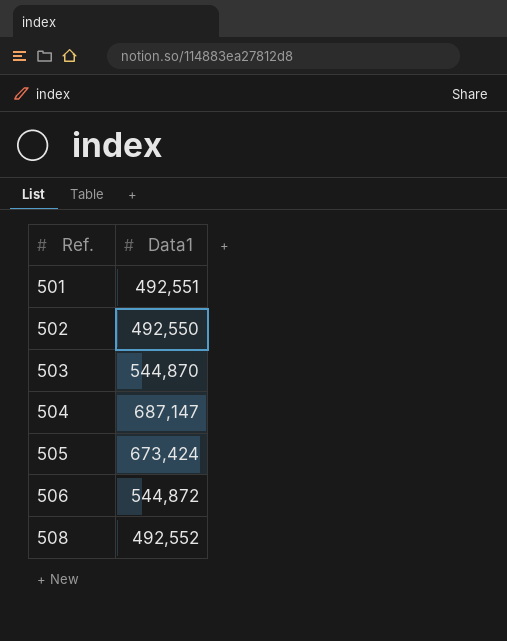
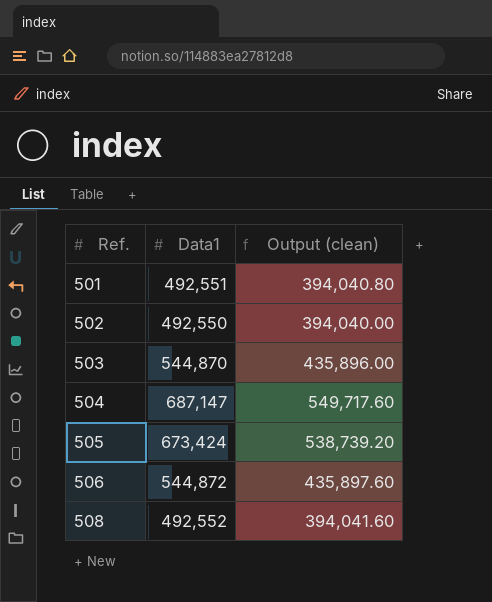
column Output (clean) | formula: none -> [Data1] * 0.8

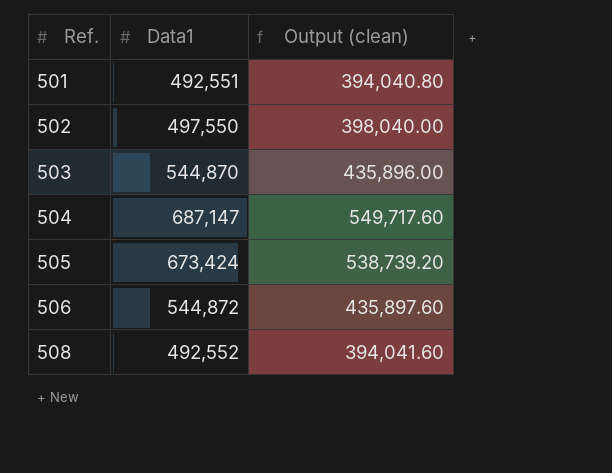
502 | Data1: 492,550 -> 497,550
502 | Output (clean): 394,040.00 -> 398,040.00

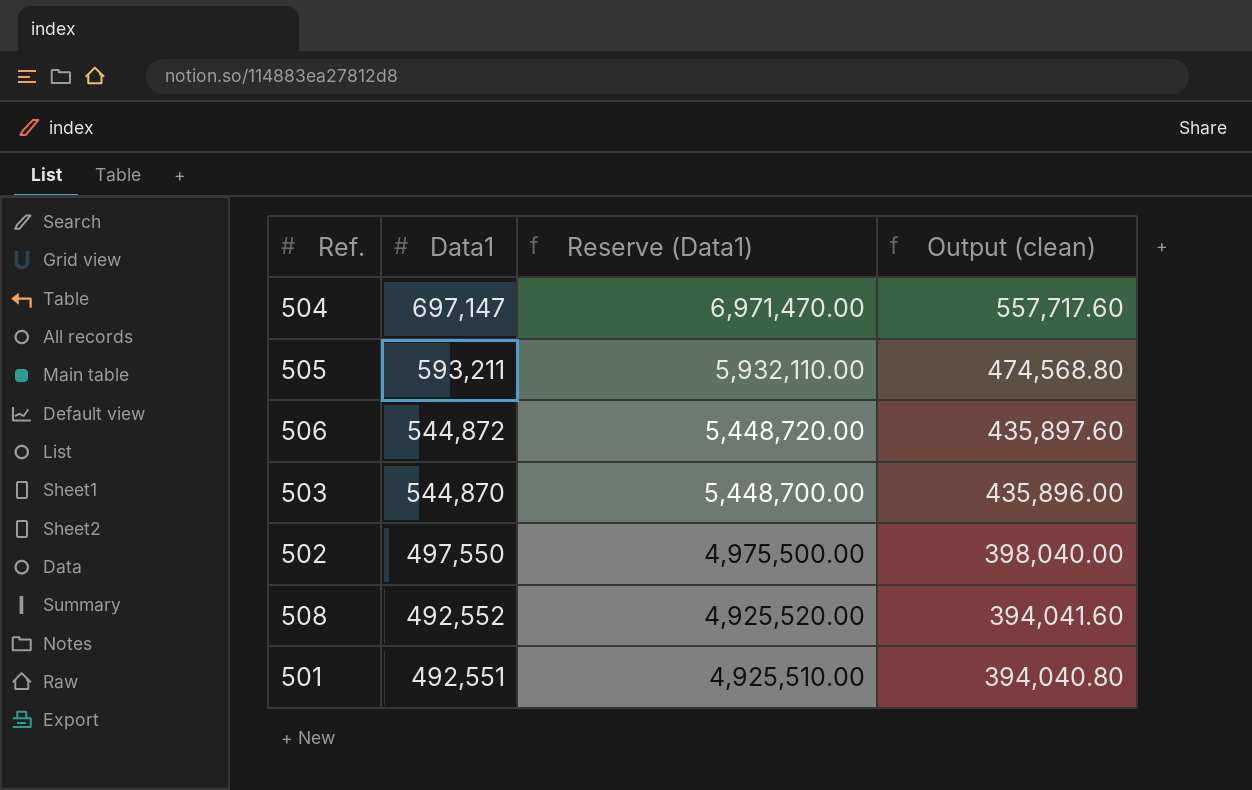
row order: Ref. ascending -> Data1 descending
column Reserve (Data1) | formula: none -> [Data1] * 10
504 | Data1: 687,147 -> 697,147
504 | Output (clean): 549,717.60 -> 557,717.60
505 | Data1: 673,424 -> 593,211
505 | Output (clean): 538,739.20 -> 474,568.80

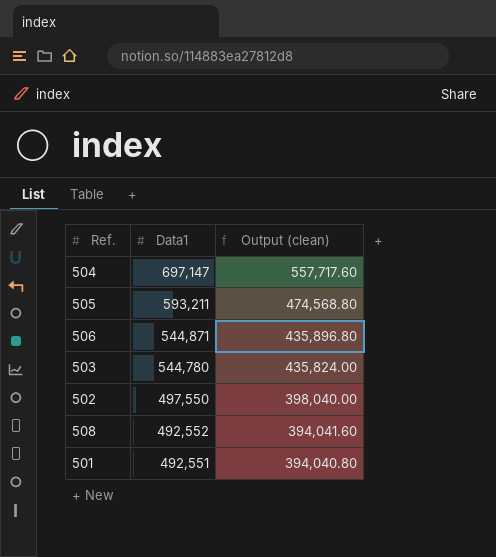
column Reserve (Data1) | formula: [Data1] * 10 -> none
506 | Data1: 544,872 -> 544,871
506 | Output (clean): 435,897.60 -> 435,896.80
503 | Data1: 544,870 -> 544,780
503 | Output (clean): 435,896.00 -> 435,824.00

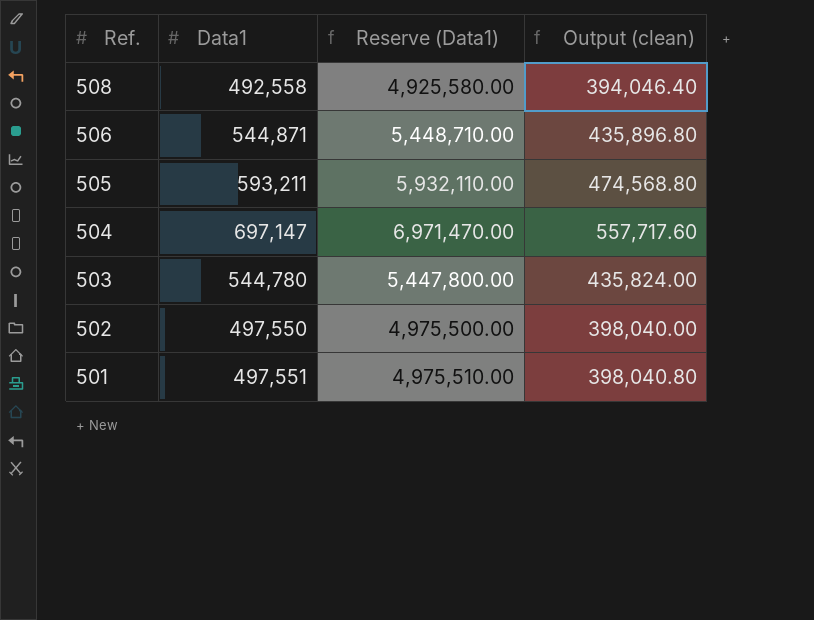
row order: Data1 descending -> Ref. descending
column Reserve (Data1) | formula: none -> [Data1] * 10
508 | Data1: 492,552 -> 492,558
508 | Output (clean): 394,041.60 -> 394,046.40
501 | Data1: 492,551 -> 497,551
501 | Output (clean): 394,040.80 -> 398,040.80

